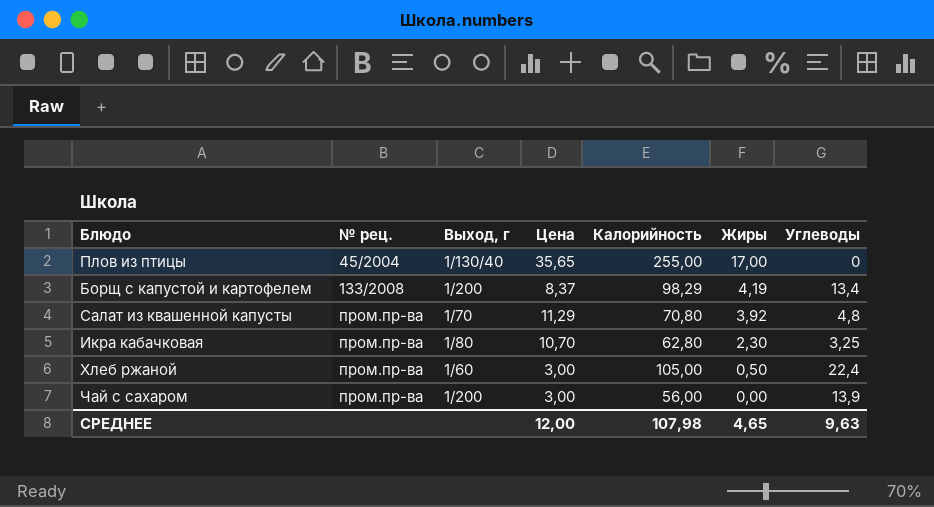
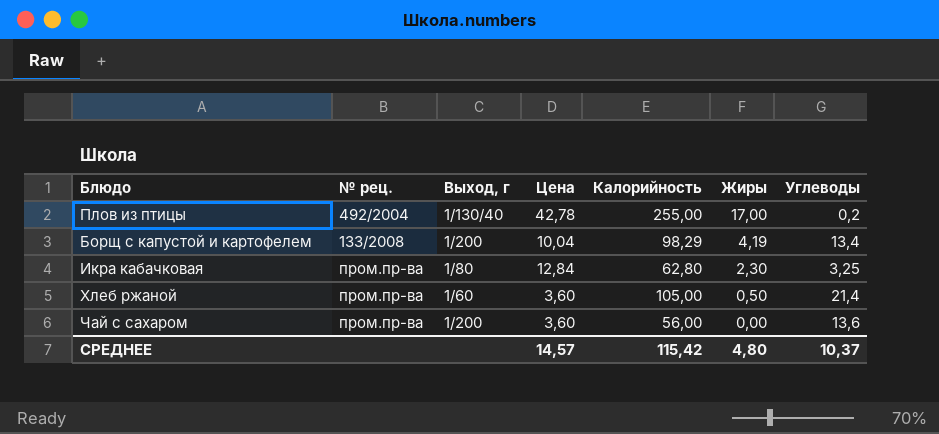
row Салат из квашенной капусты: пром.пр-ва | 1/70 | 11,29 | 70,80 | 3,92 | 4,8 -> none
Плов из птицы | № рец.: 45/2004 -> 492/2004
Плов из птицы | Цена: 35,65 -> 42,78
Плов из птицы | Углеводы: 0 -> 0,2
Борщ с капустой и картофелем | Цена: 8,37 -> 10,04
Икра кабачковая | Цена: 10,70 -> 12,84
Хлеб ржаной | Цена: 3,00 -> 3,60
Хлеб ржаной | Углеводы: 22,4 -> 21,4
Чай с сахаром | Цена: 3,00 -> 3,60
Чай с сахаром | Углеводы: 13,9 -> 13,6
СРЕДНЕЕ | Цена: 12,00 -> 14,57
СРЕДНЕЕ | Калорийность: 107,98 -> 115,42
СРЕДНЕЕ | Жиры: 4,65 -> 4,80
СРЕДНЕЕ | Углеводы: 9,63 -> 10,37

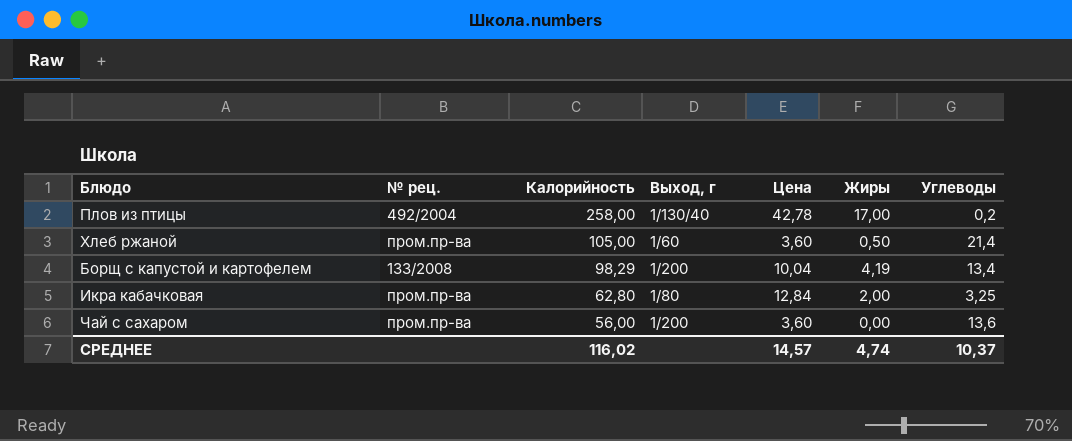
row order: Жиры descending -> Калорийность descending
column Калорийность | position: 5 -> 3
Плов из птицы | Калорийность: 255,00 -> 258,00
Икра кабачковая | Жиры: 2,30 -> 2,00
СРЕДНЕЕ | Калорийность: 115,42 -> 116,02
СРЕДНЕЕ | Жиры: 4,80 -> 4,74

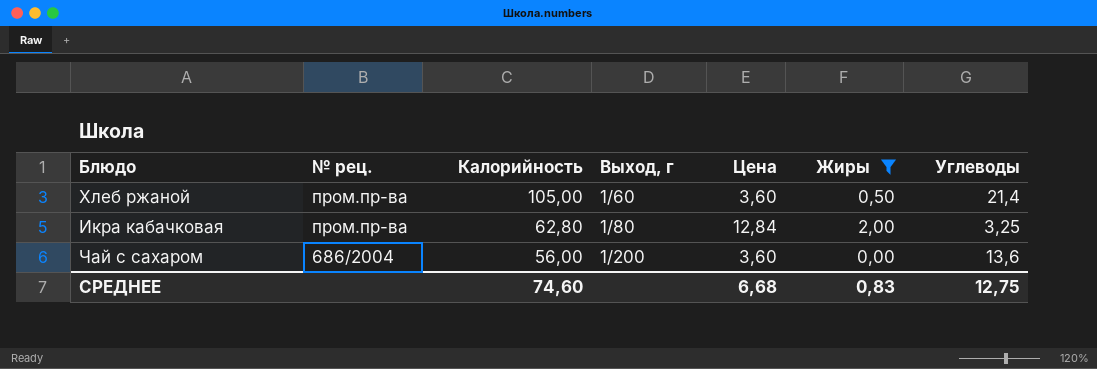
filter: none -> Жиры <= 2,00
Чай с сахаром | № рец.: пром.пр-ва -> 686/2004
СРЕДНЕЕ | Калорийность: 116,02 -> 74,60
СРЕДНЕЕ | Цена: 14,57 -> 6,68
СРЕДНЕЕ | Жиры: 4,74 -> 0,83
СРЕДНЕЕ | Углеводы: 10,37 -> 12,75

